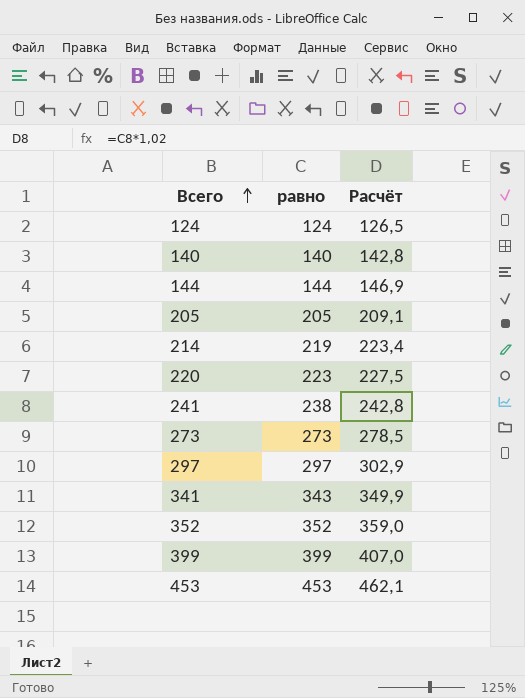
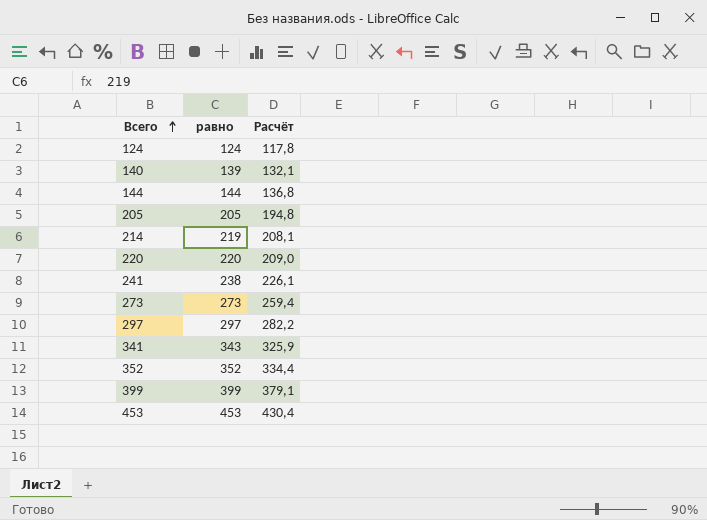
column Расчёт | formula: [равно] * 1,02 -> [равно] * 0,95
140 | равно: 140 -> 139
220 | равно: 223 -> 220

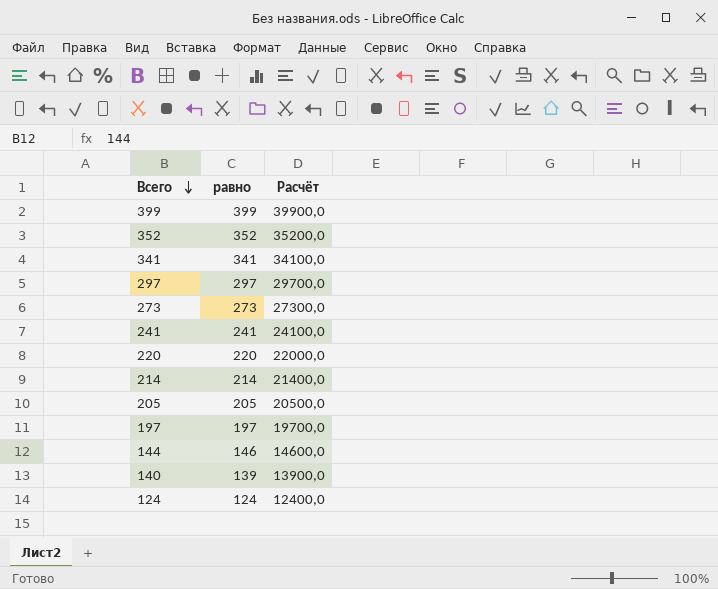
row order: Всего ascending -> Всего descending
column Расчёт | formula: [равно] * 0,95 -> [равно] * 100
row 453: 453 | 430,4 -> none
341 | равно: 343 -> 341
241 | равно: 238 -> 241
214 | равно: 219 -> 214
row 197: none -> 197 | 19700,0
144 | равно: 144 -> 146

